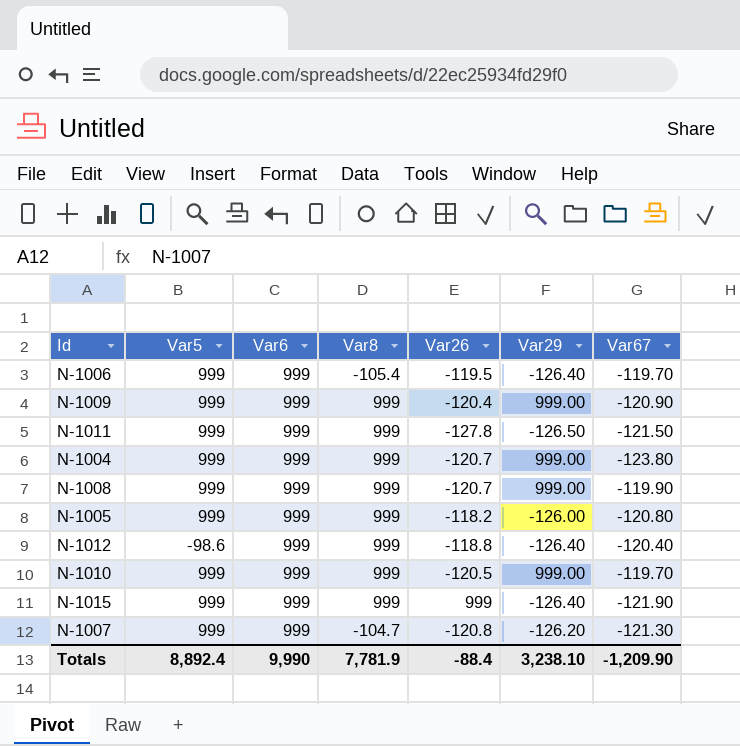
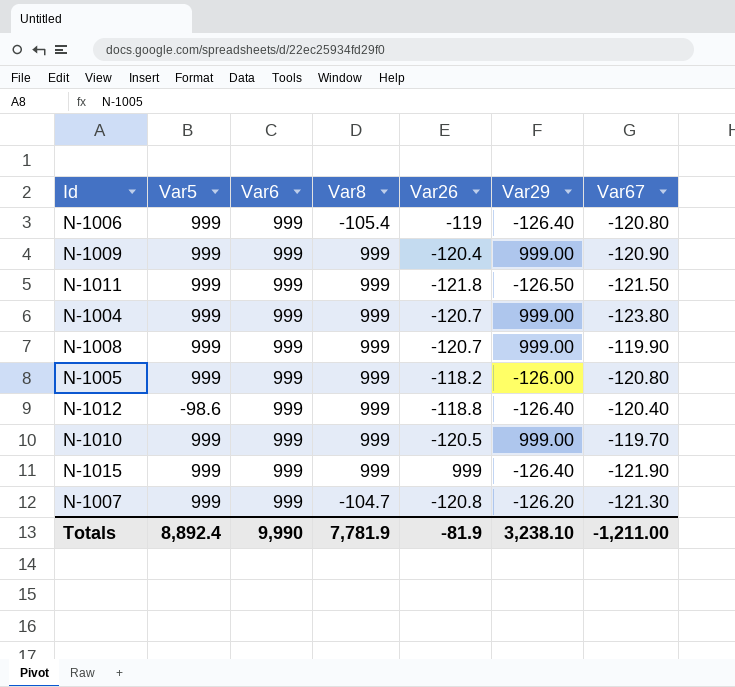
N-1006 | Var26: -119.5 -> -119
N-1006 | Var67: -119.70 -> -120.80
N-1011 | Var26: -127.8 -> -121.8
Totals | Var26: -88.4 -> -81.9
Totals | Var67: -1,209.90 -> -1,211.00

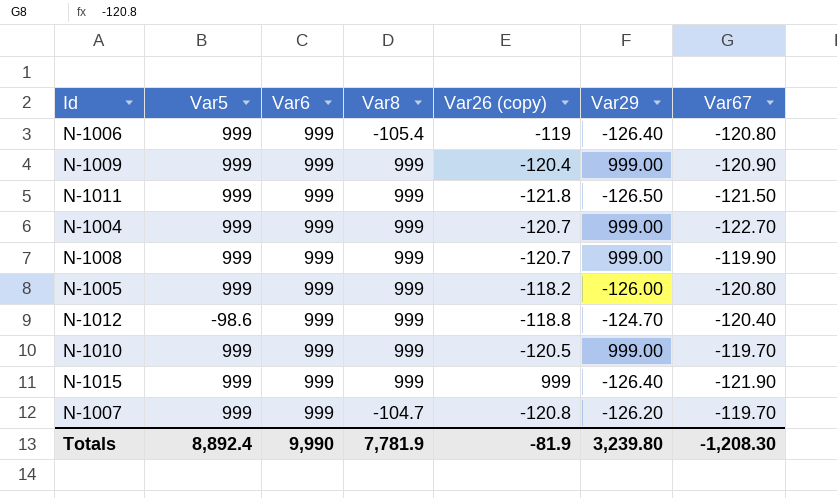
column name: Var26 -> Var26 (copy)
N-1004 | Var67: -123.80 -> -122.70
N-1012 | Var29: -126.40 -> -124.70
N-1007 | Var67: -121.30 -> -119.70
Totals | Var29: 3,238.10 -> 3,239.80
Totals | Var67: -1,211.00 -> -1,208.30

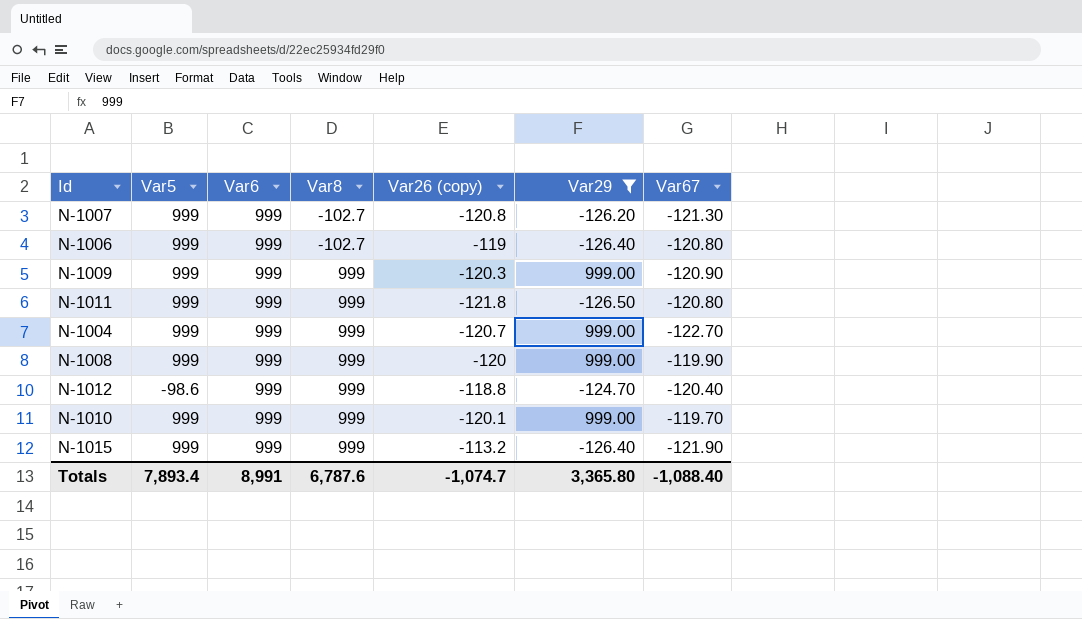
filter: none -> Var29 != -126.00
row order: none -> Var8 ascending
N-1007 | Var8: -104.7 -> -102.7
N-1007 | Var67: -119.70 -> -121.30
N-1006 | Var8: -105.4 -> -102.7
N-1009 | Var26 (copy): -120.4 -> -120.3
N-1011 | Var67: -121.50 -> -120.80
N-1008 | Var26 (copy): -120.7 -> -120
N-1010 | Var26 (copy): -120.5 -> -120.1
N-1015 | Var26 (copy): 999 -> -113.2
Totals | Var5: 8,892.4 -> 7,893.4
Totals | Var6: 9,990 -> 8,991
Totals | Var8: 7,781.9 -> 6,787.6
Totals | Var26 (copy): -81.9 -> -1,074.7
Totals | Var29: 3,239.80 -> 3,365.80
Totals | Var67: -1,208.30 -> -1,088.40

